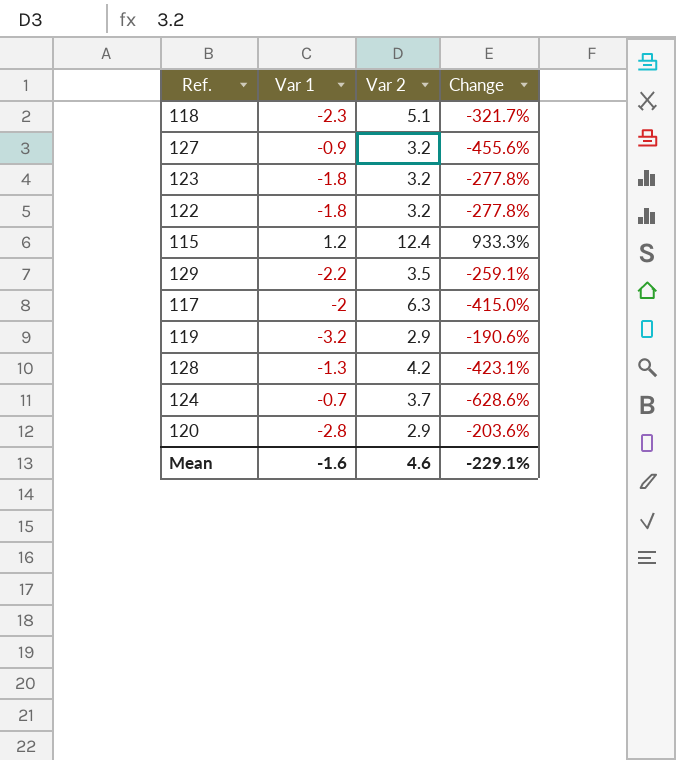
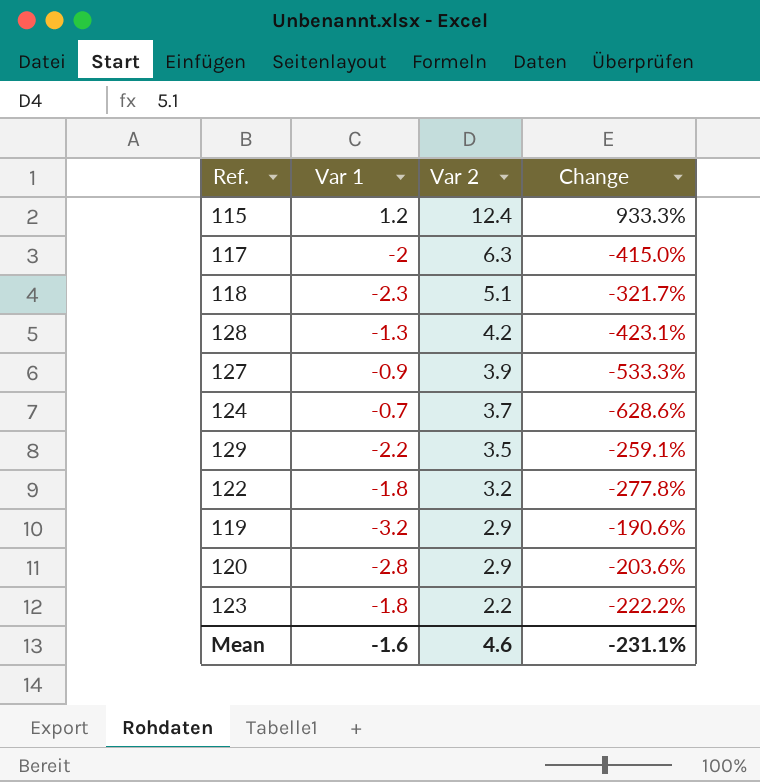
row order: none -> Var 2 descending
127 | Var 2: 3.2 -> 3.9
127 | Change: -455.6% -> -533.3%
123 | Var 2: 3.2 -> 2.2
123 | Change: -277.8% -> -222.2%
Mean | Change: -229.1% -> -231.1%

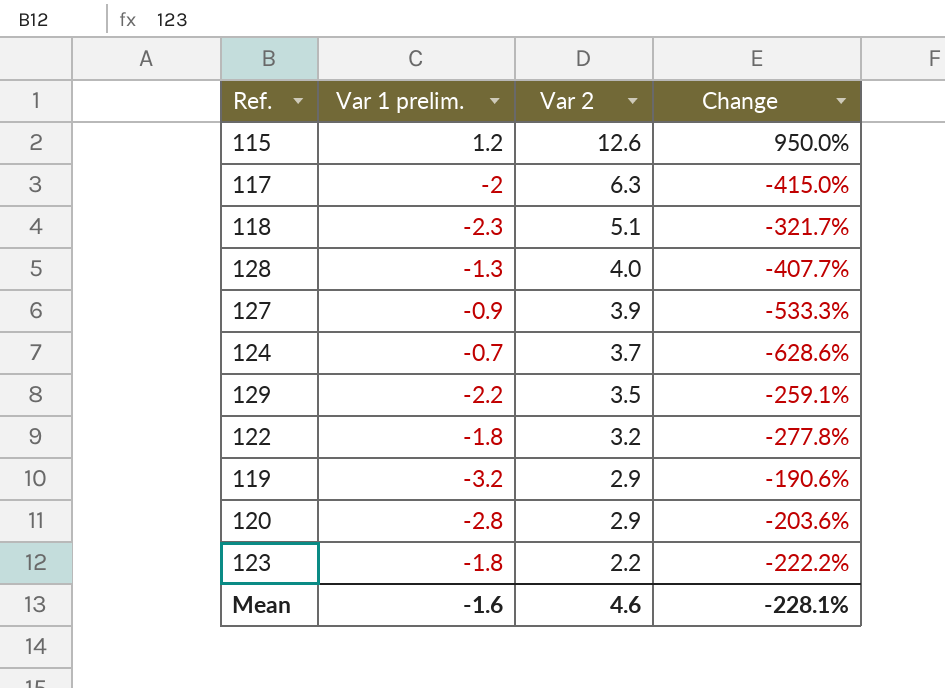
column name: Var 1 -> Var 1 prelim.
115 | Var 2: 12.4 -> 12.6
115 | Change: 933.3% -> 950.0%
128 | Var 2: 4.2 -> 4.0
128 | Change: -423.1% -> -407.7%
Mean | Change: -231.1% -> -228.1%

